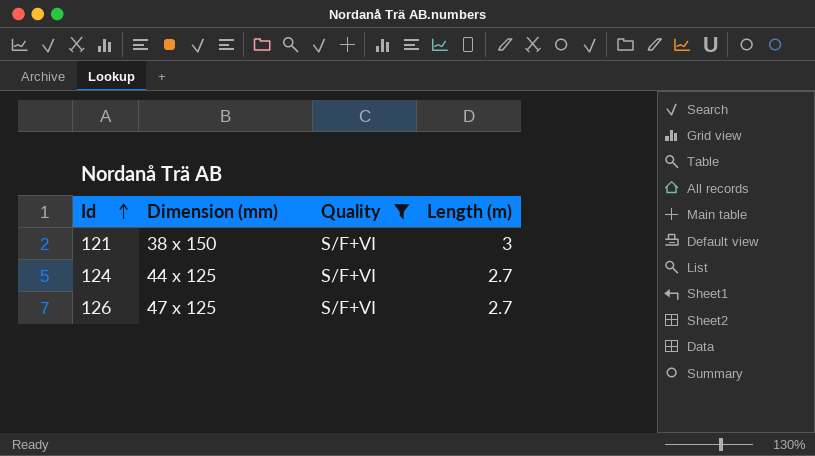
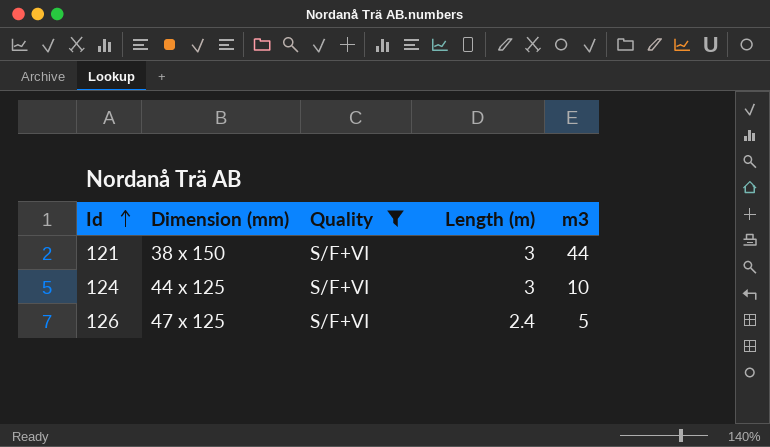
column m3 | position: none -> 5
124 | Length (m): 2.7 -> 3
126 | Length (m): 2.7 -> 2.4

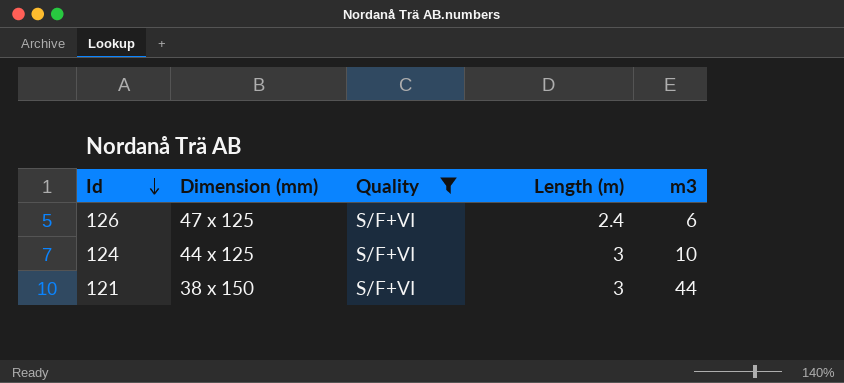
row order: Id ascending -> Id descending
126 | m3: 5 -> 6

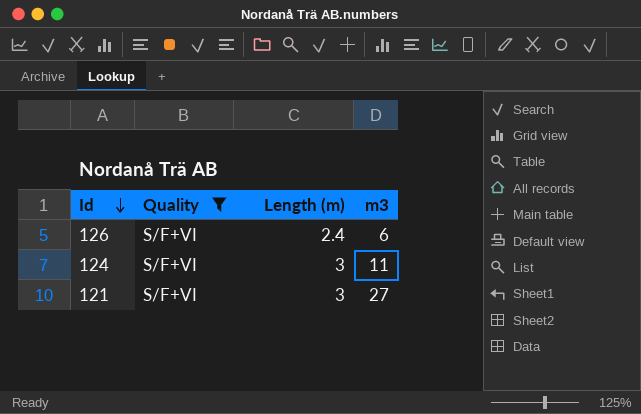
column Dimension (mm) | position: 2 -> none
124 | m3: 10 -> 11
121 | m3: 44 -> 27

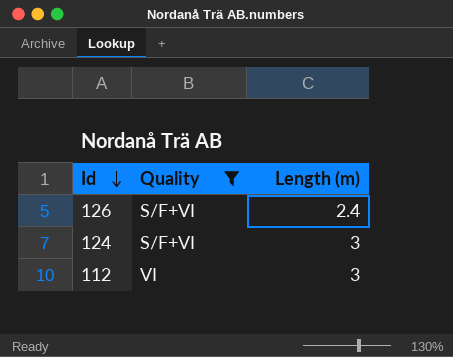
column m3 | position: 4 -> none
row 121: S/F+VI | 3 | 27 -> none
row 112: none -> VI | 3

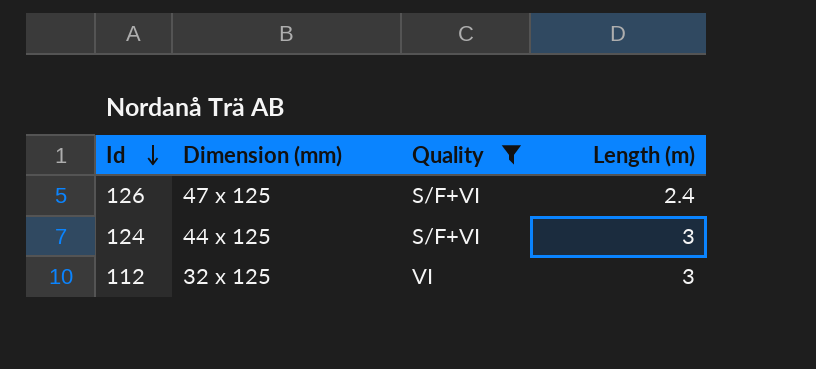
column Dimension (mm) | position: none -> 2

